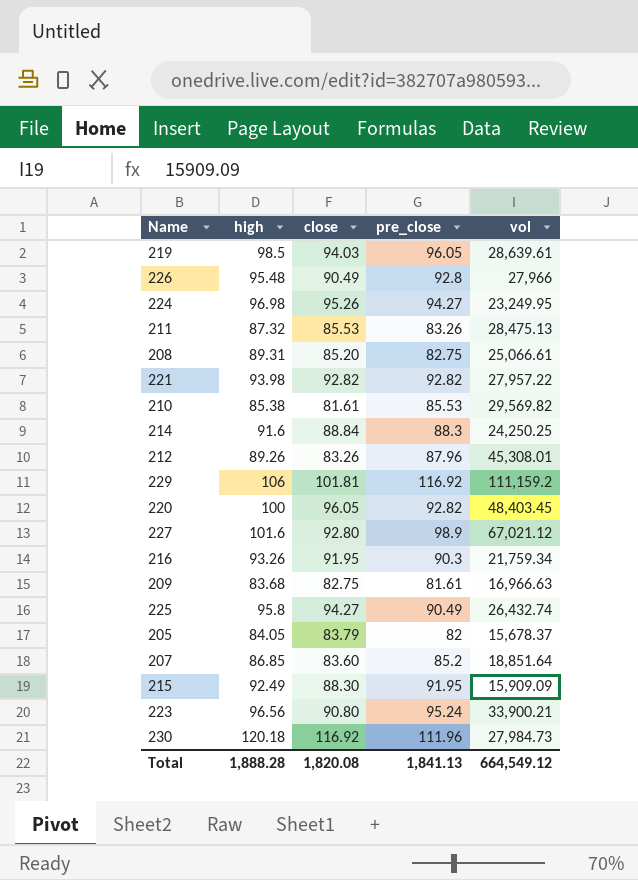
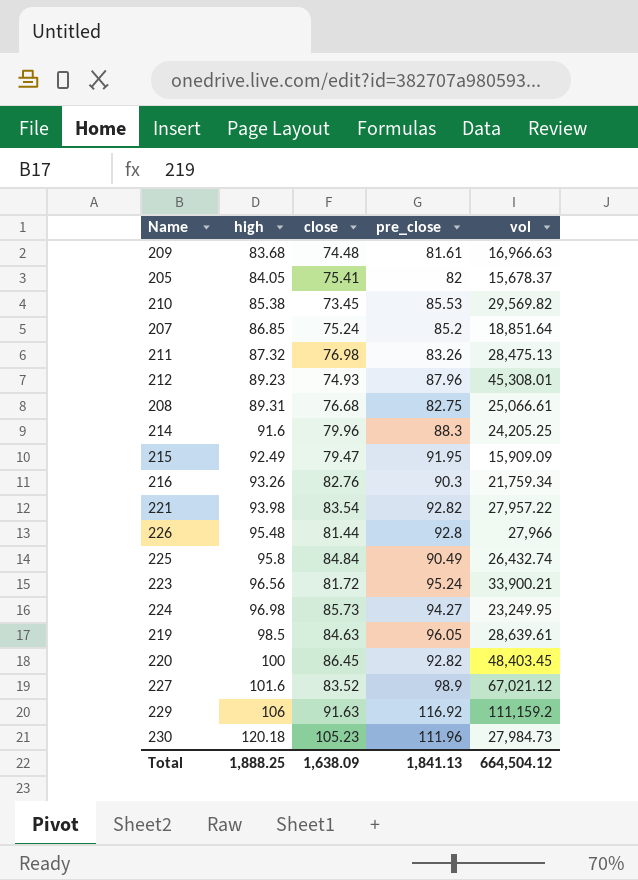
row order: none -> high ascending
209 | close: 82.75 -> 74.48
205 | close: 83.79 -> 75.41
210 | close: 81.61 -> 73.45
207 | close: 83.60 -> 75.24
211 | close: 85.53 -> 76.98
212 | high: 89.26 -> 89.23
212 | close: 83.26 -> 74.93
208 | close: 85.20 -> 76.68
214 | close: 88.84 -> 79.96
214 | vol: 24,250.25 -> 24,205.25
215 | close: 88.30 -> 79.47
216 | close: 91.95 -> 82.76
221 | close: 92.82 -> 83.54
226 | close: 90.49 -> 81.44
225 | close: 94.27 -> 84.84
223 | close: 90.80 -> 81.72
224 | close: 95.26 -> 85.73
219 | close: 94.03 -> 84.63
220 | close: 96.05 -> 86.45
227 | close: 92.80 -> 83.52
229 | close: 101.81 -> 91.63
230 | close: 116.92 -> 105.23
Total | high: 1,888.28 -> 1,888.25
Total | close: 1,820.08 -> 1,638.09
Total | vol: 664,549.12 -> 664,504.12

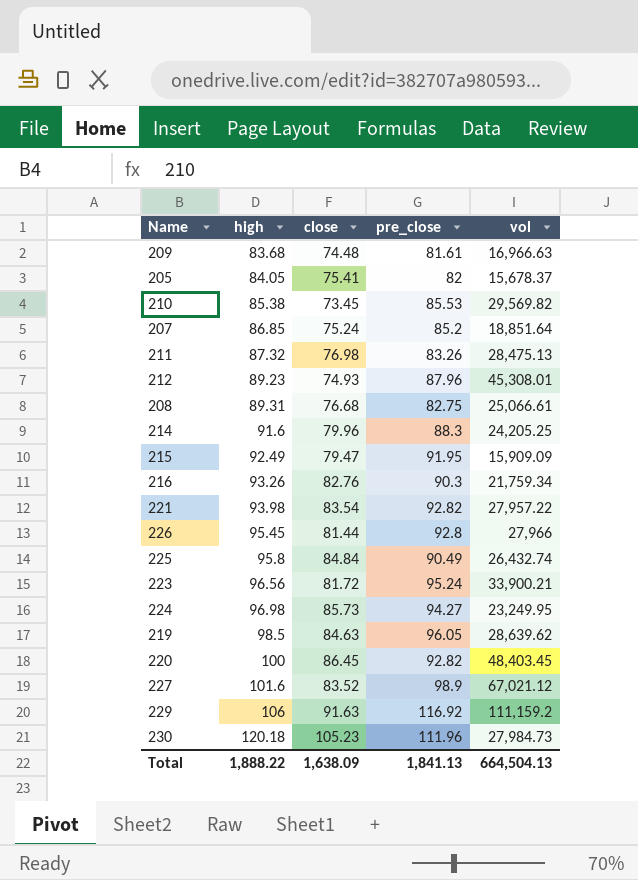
226 | high: 95.48 -> 95.45
219 | vol: 28,639.61 -> 28,639.62
Total | high: 1,888.25 -> 1,888.22
Total | vol: 664,504.12 -> 664,504.13

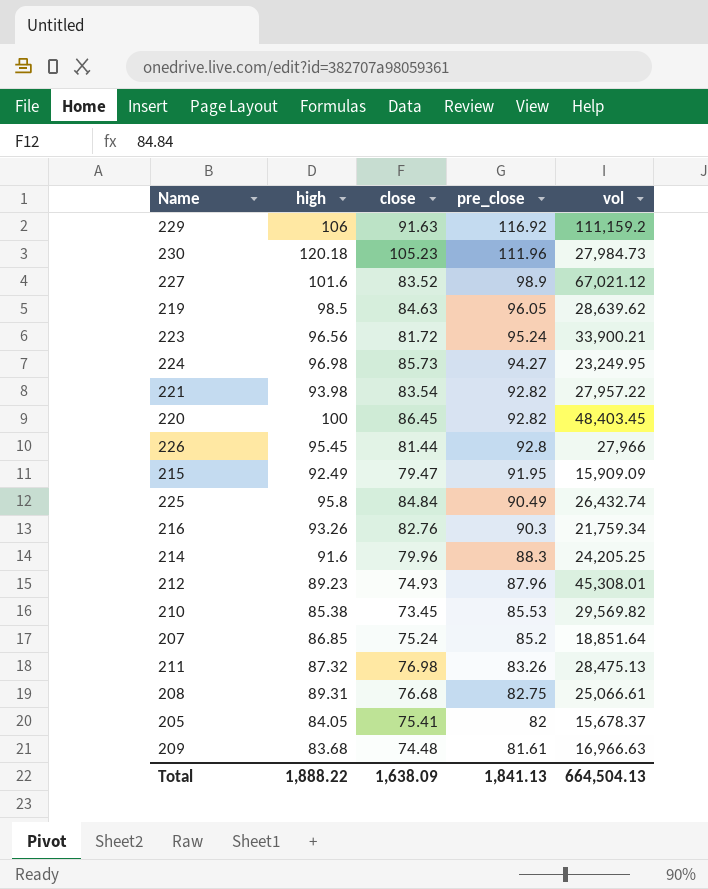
row order: high ascending -> pre_close descending

